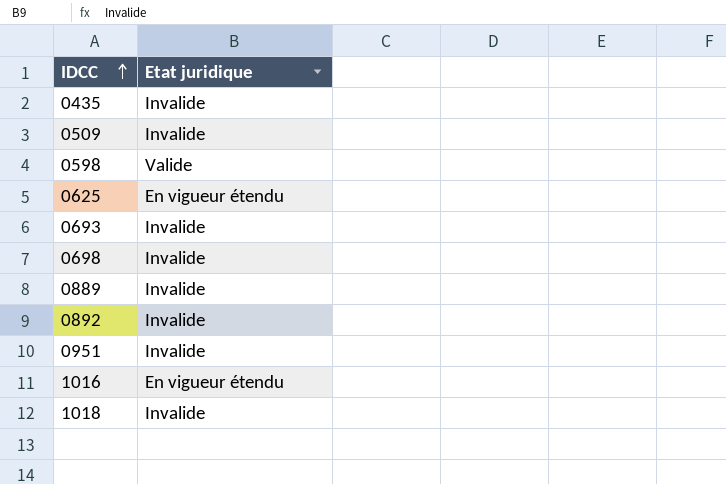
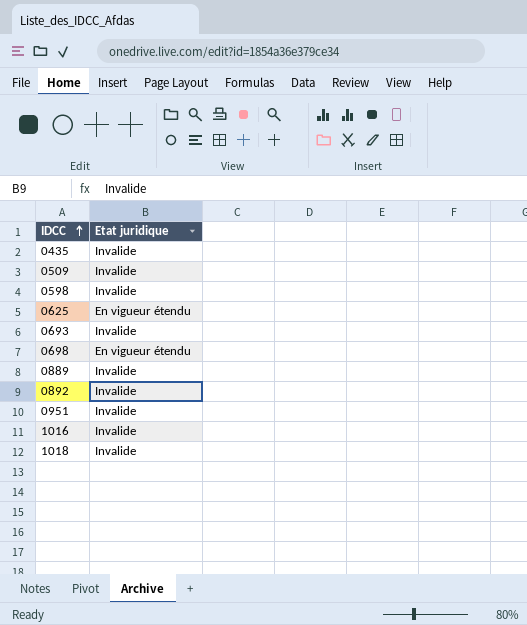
0598 | Etat juridique: Valide -> Invalide
0698 | Etat juridique: Invalide -> En vigueur étendu
1016 | Etat juridique: En vigueur étendu -> Invalide

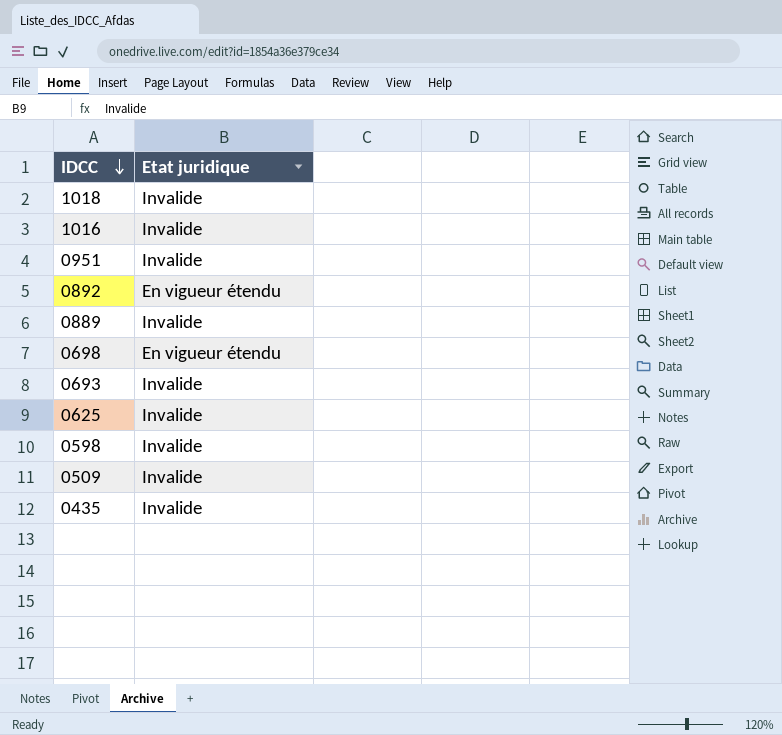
row order: IDCC ascending -> IDCC descending
0892 | Etat juridique: Invalide -> En vigueur étendu
0625 | Etat juridique: En vigueur étendu -> Invalide

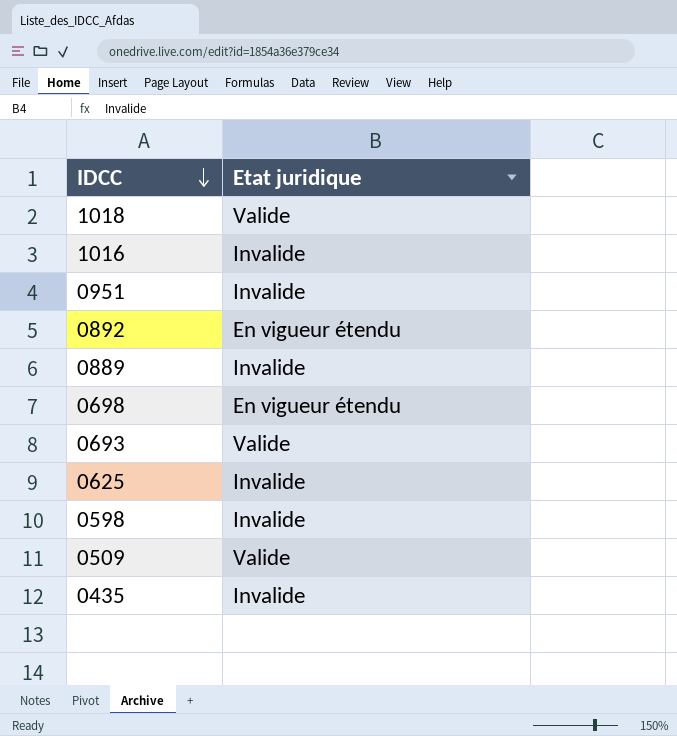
1018 | Etat juridique: Invalide -> Valide
0693 | Etat juridique: Invalide -> Valide
0509 | Etat juridique: Invalide -> Valide

